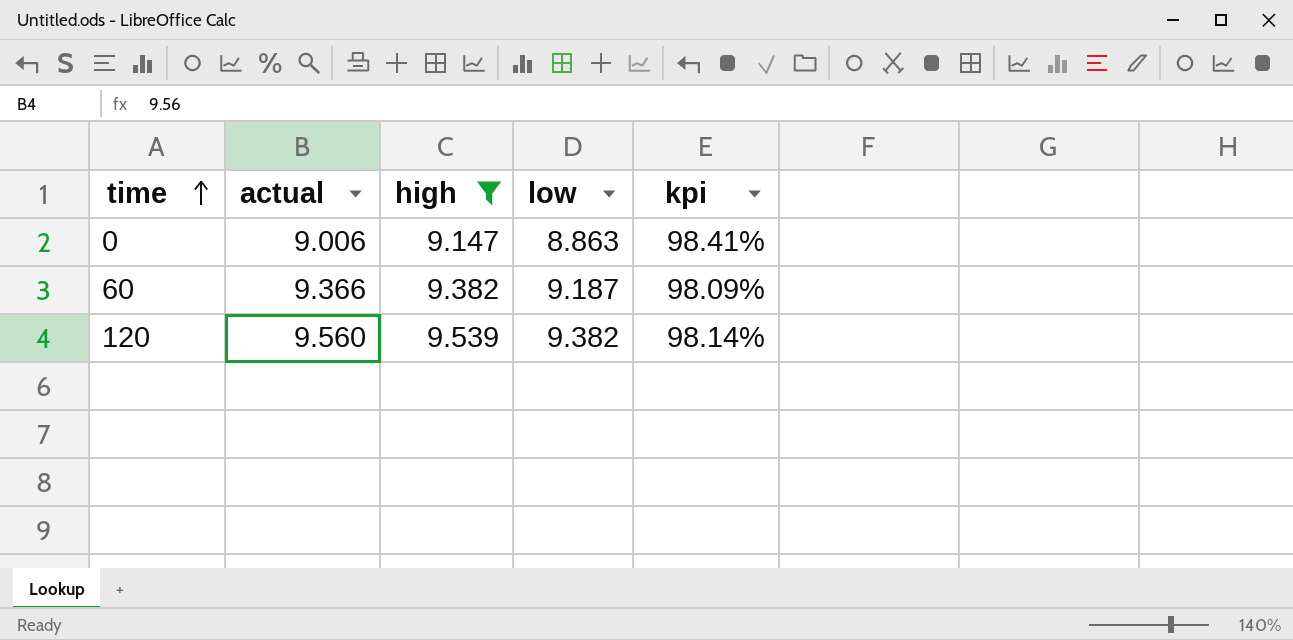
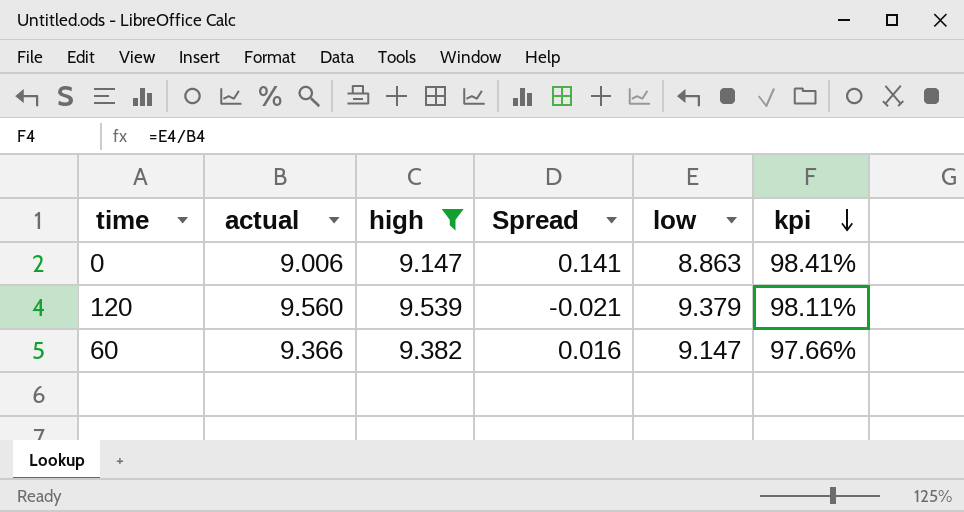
row order: time ascending -> kpi descending
column Spread | formula: none -> [high] - [actual]
120 | low: 9.382 -> 9.379
120 | kpi: 98.14% -> 98.11%
60 | low: 9.187 -> 9.147
60 | kpi: 98.09% -> 97.66%

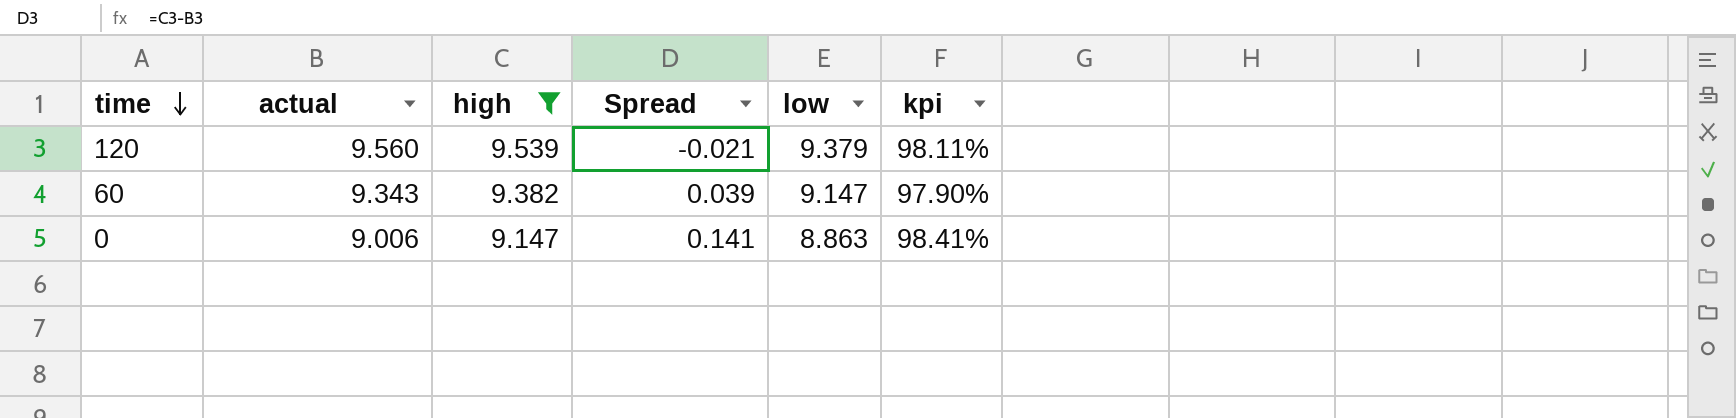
row order: kpi descending -> time descending
60 | actual: 9.366 -> 9.343
60 | Spread: 0.016 -> 0.039
60 | kpi: 97.66% -> 97.90%

